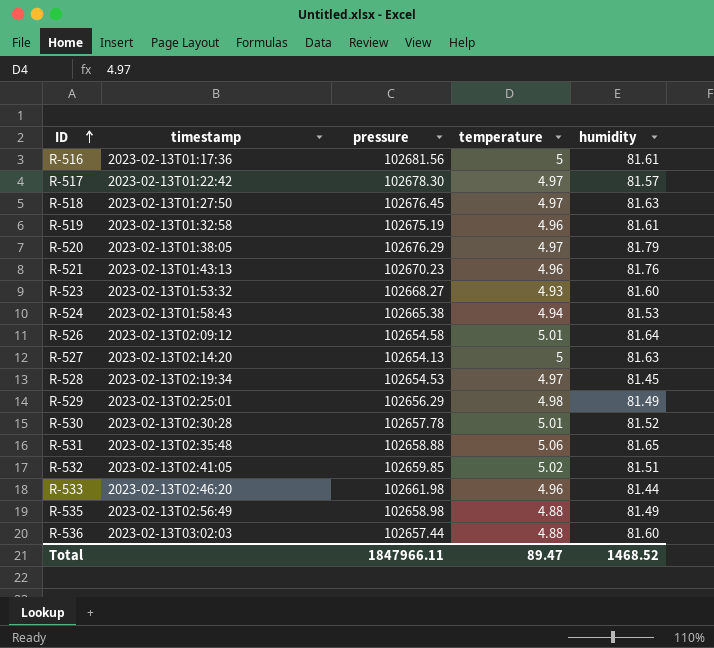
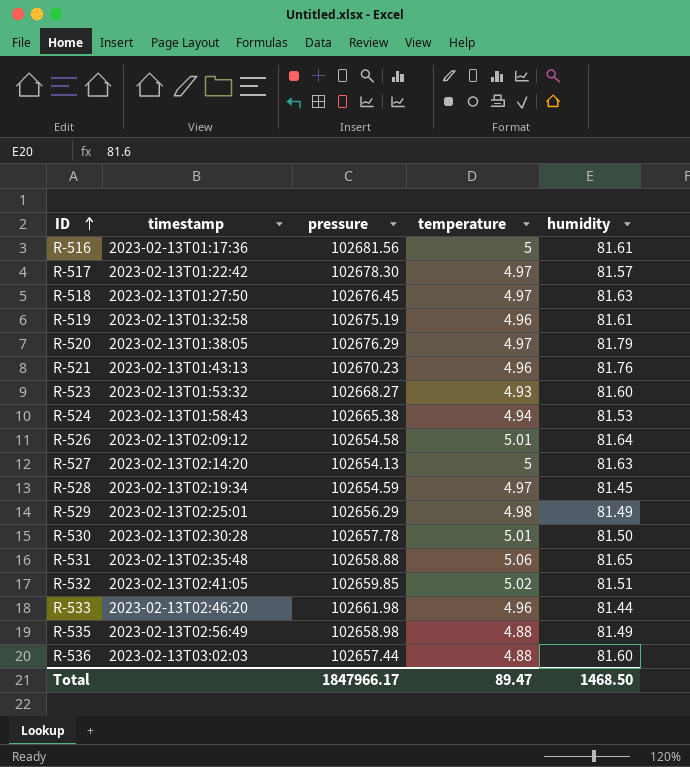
R-528 | pressure: 102654.53 -> 102654.59
R-530 | humidity: 81.52 -> 81.50
Total | pressure: 1847966.11 -> 1847966.17
Total | humidity: 1468.52 -> 1468.50

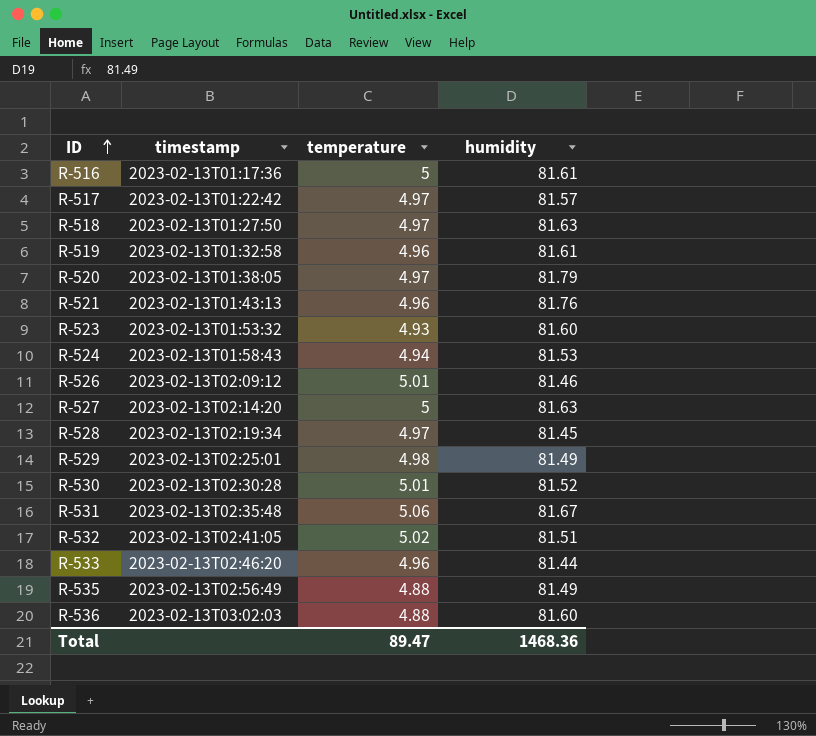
column pressure | position: 3 -> none
R-526 | humidity: 81.64 -> 81.46
R-530 | humidity: 81.50 -> 81.52
R-531 | humidity: 81.65 -> 81.67
Total | humidity: 1468.50 -> 1468.36

